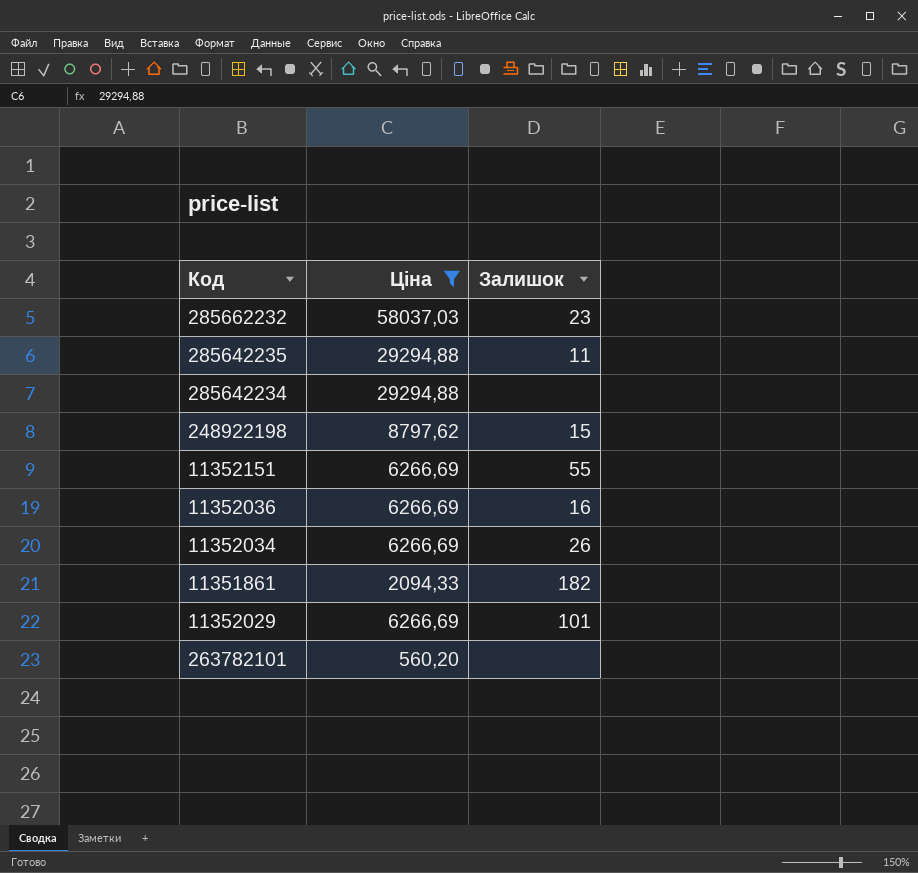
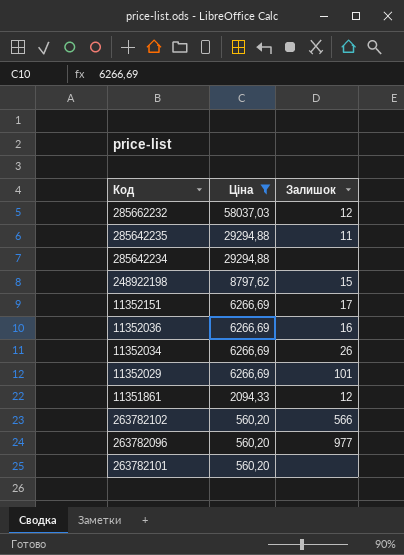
row order: none -> Ціна descending
285662232 | Залишок: 23 -> 12
11352151 | Залишок: 55 -> 17
11351861 | Залишок: 182 -> 12
row 263782102: none -> 560,20 | 566
row 263782096: none -> 560,20 | 977

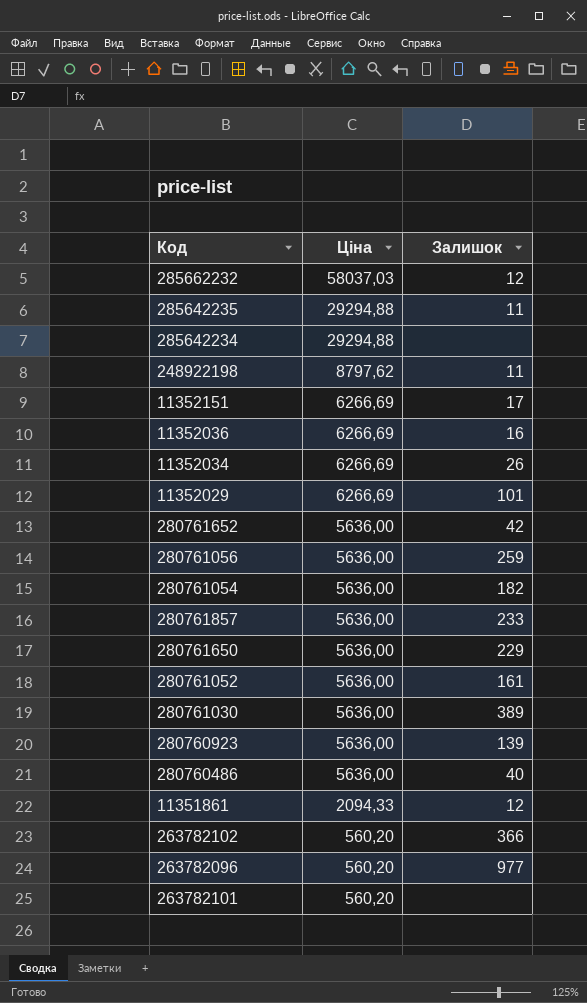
filter: Ціна != 5636,00 -> none
248922198 | Залишок: 15 -> 11
263782102 | Залишок: 566 -> 366

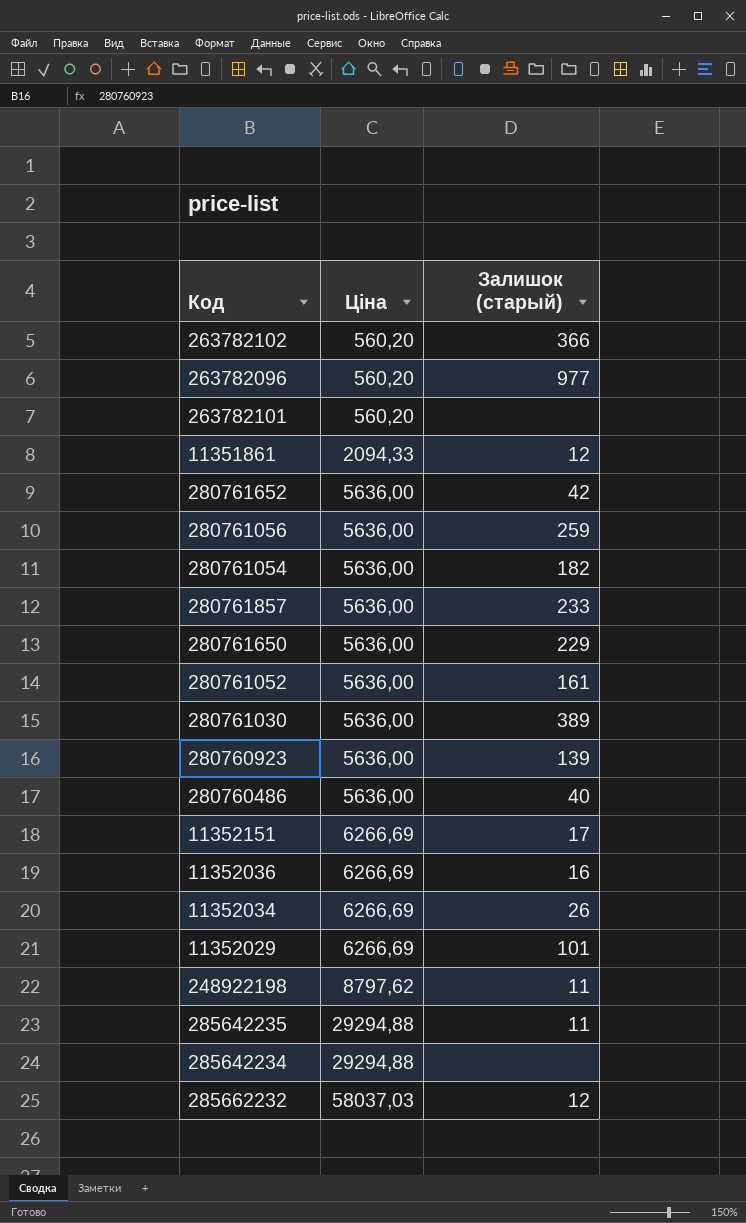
row order: Ціна descending -> Ціна ascending
column name: Залишок -> Залишок (старый)

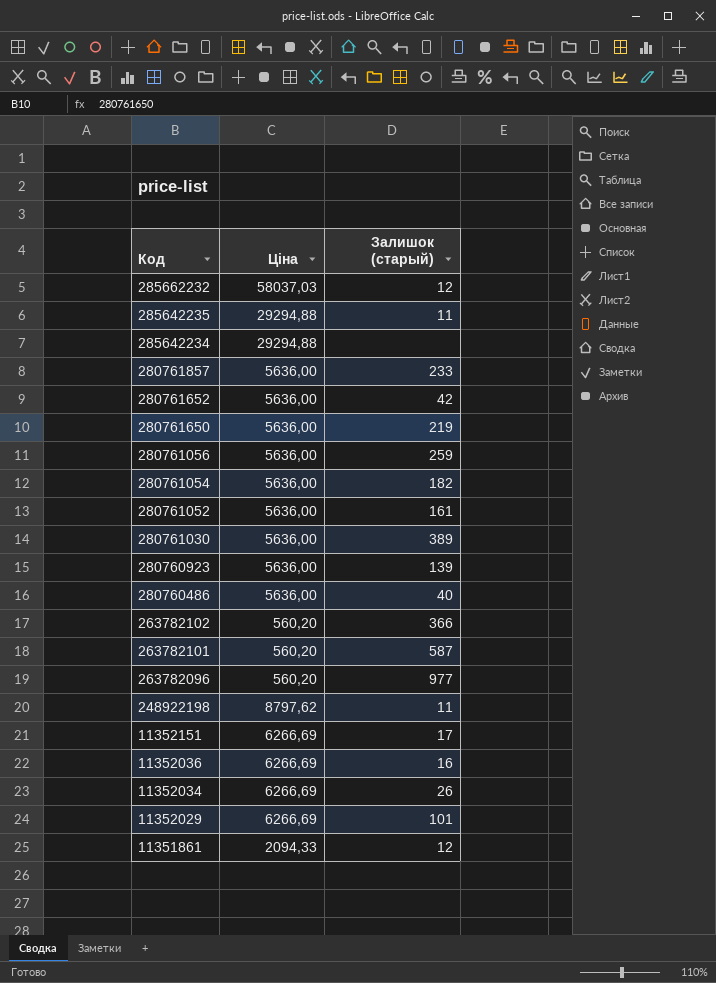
row order: Ціна ascending -> Код descending
280761650 | Залишок (старый): 229 -> 219
263782101 | Залишок (старый): none -> 587

